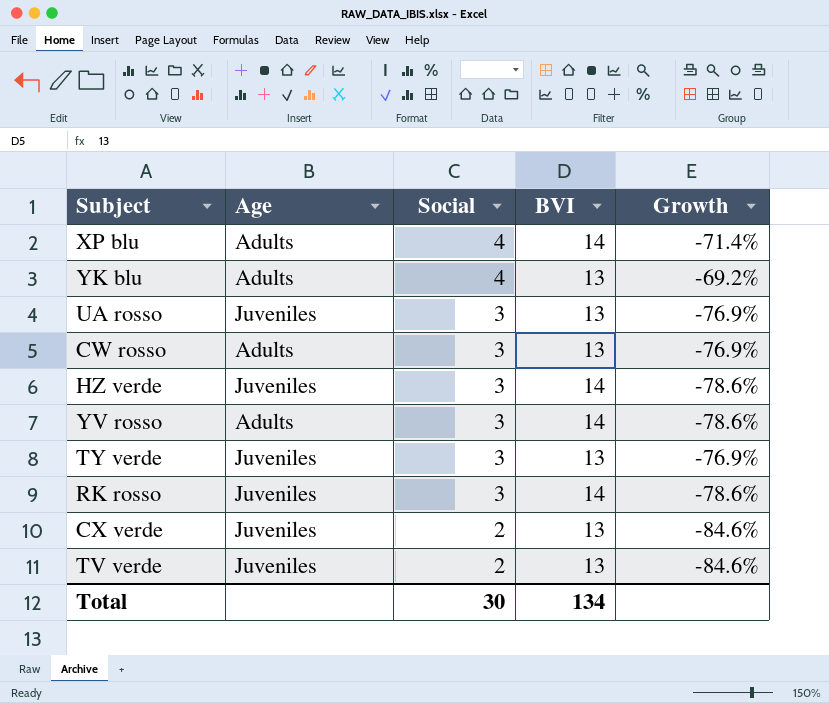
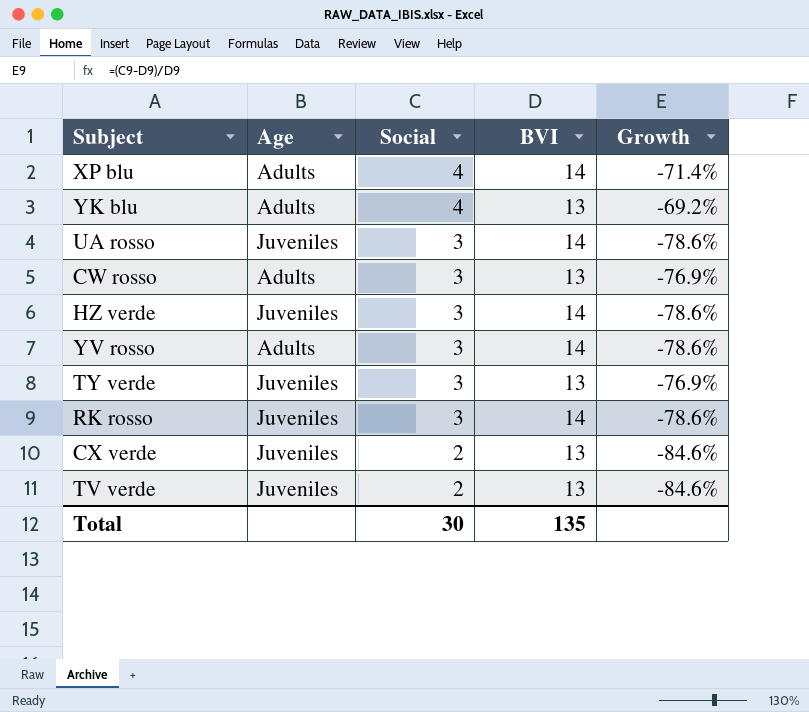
UA rosso | BVI: 13 -> 14
UA rosso | Growth: -76.9% -> -78.6%
Total | BVI: 134 -> 135

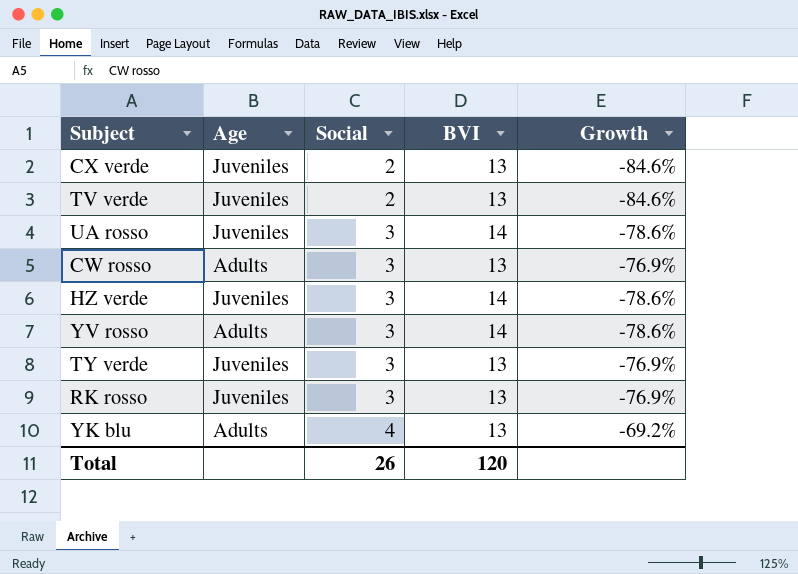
row order: Social descending -> Social ascending
row XP blu: Adults | 4 | 14 | -71.4% -> none
RK rosso | BVI: 14 -> 13
RK rosso | Growth: -78.6% -> -76.9%
Total | Social: 30 -> 26
Total | BVI: 135 -> 120

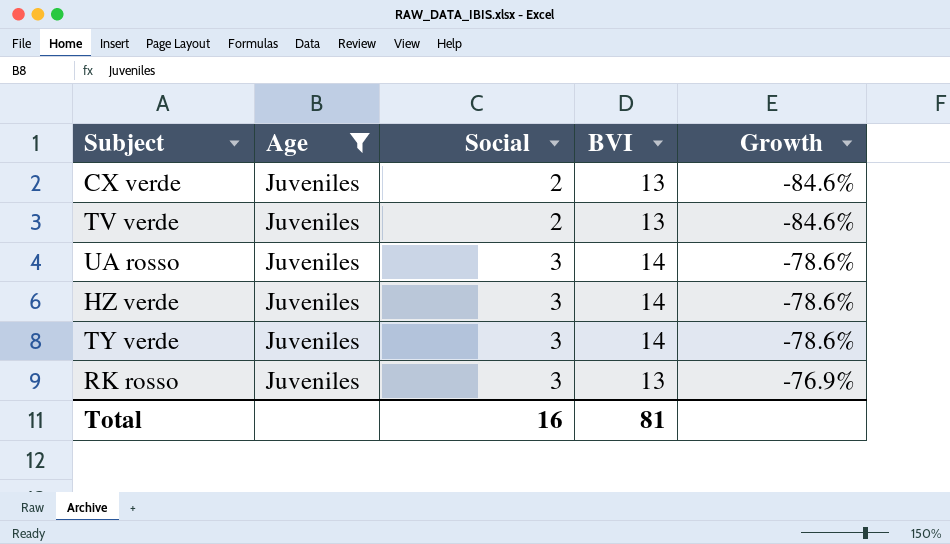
filter: none -> Age = Juveniles
TY verde | BVI: 13 -> 14
TY verde | Growth: -76.9% -> -78.6%
Total | Social: 26 -> 16
Total | BVI: 120 -> 81

